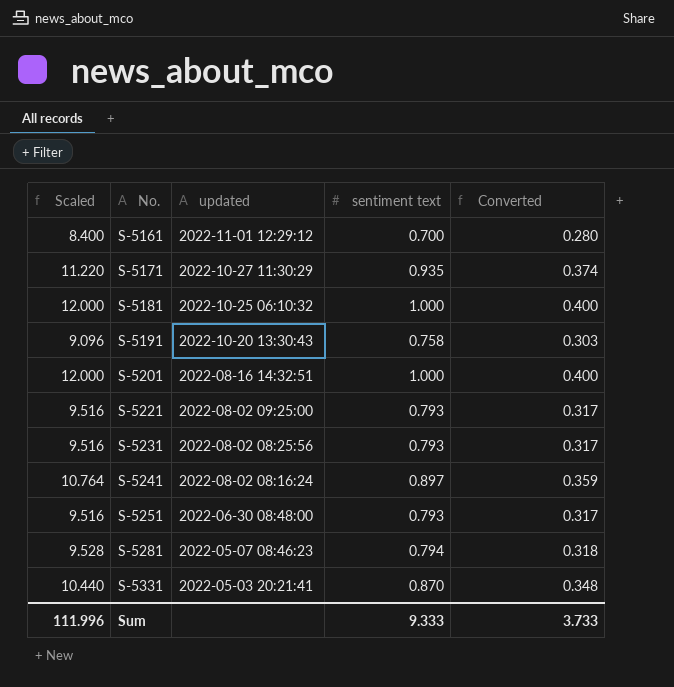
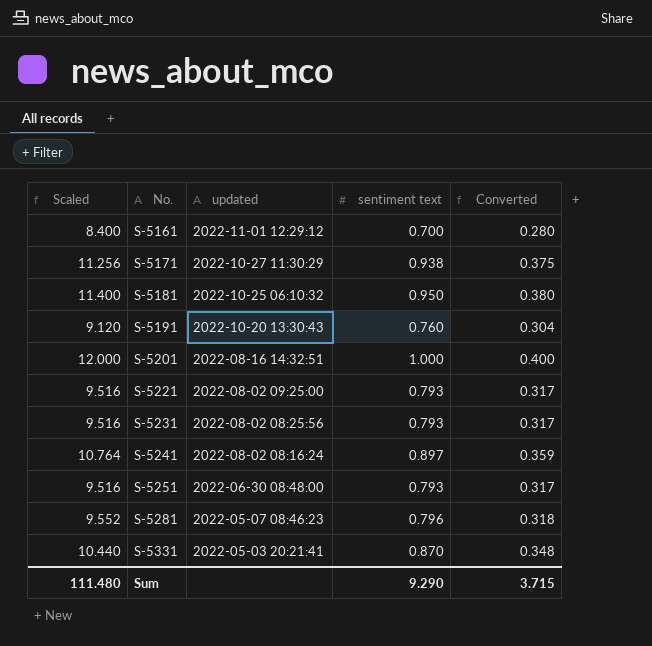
S-5171 | Scaled: 11.220 -> 11.256
S-5171 | sentiment text: 0.935 -> 0.938
S-5171 | Converted: 0.374 -> 0.375
S-5181 | Scaled: 12.000 -> 11.400
S-5181 | sentiment text: 1.000 -> 0.950
S-5181 | Converted: 0.400 -> 0.380
S-5191 | Scaled: 9.096 -> 9.120
S-5191 | sentiment text: 0.758 -> 0.760
S-5191 | Converted: 0.303 -> 0.304
S-5281 | Scaled: 9.528 -> 9.552
S-5281 | sentiment text: 0.794 -> 0.796
Sum | Scaled: 111.996 -> 111.480
Sum | sentiment text: 9.333 -> 9.290
Sum | Converted: 3.733 -> 3.715

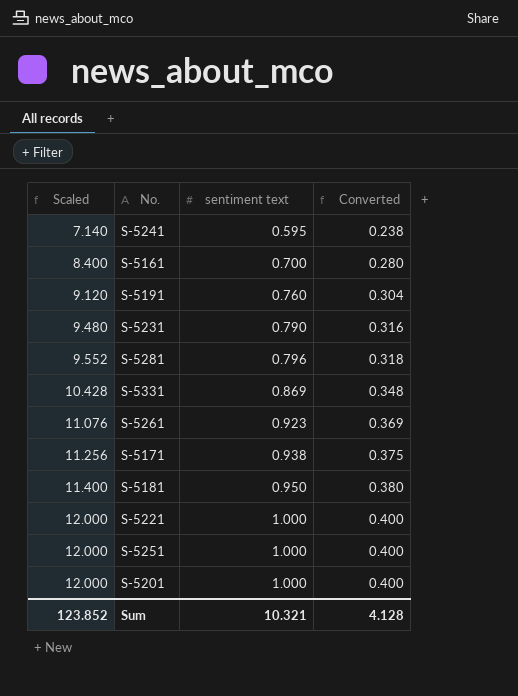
row order: No. ascending -> Scaled ascending
column updated | position: 3 -> none
S-5241 | Scaled: 10.764 -> 7.140
S-5241 | sentiment text: 0.897 -> 0.595
S-5241 | Converted: 0.359 -> 0.238
S-5231 | Scaled: 9.516 -> 9.480
S-5231 | sentiment text: 0.793 -> 0.790
S-5231 | Converted: 0.317 -> 0.316
S-5331 | Scaled: 10.440 -> 10.428
S-5331 | sentiment text: 0.870 -> 0.869
row S-5261: none -> 11.076 | 0.923 | 0.369
S-5221 | Scaled: 9.516 -> 12.000
S-5221 | sentiment text: 0.793 -> 1.000
S-5221 | Converted: 0.317 -> 0.400
S-5251 | Scaled: 9.516 -> 12.000
S-5251 | sentiment text: 0.793 -> 1.000
S-5251 | Converted: 0.317 -> 0.400
Sum | Scaled: 111.480 -> 123.852
Sum | sentiment text: 9.290 -> 10.321
Sum | Converted: 3.715 -> 4.128

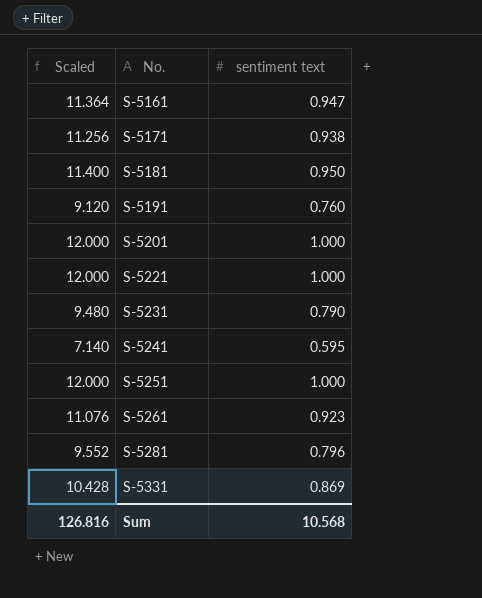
row order: Scaled ascending -> No. ascending
column Converted | formula: [sentiment text] * 0.4 -> none
S-5161 | Scaled: 8.400 -> 11.364
S-5161 | sentiment text: 0.700 -> 0.947
Sum | Scaled: 123.852 -> 126.816
Sum | sentiment text: 10.321 -> 10.568

